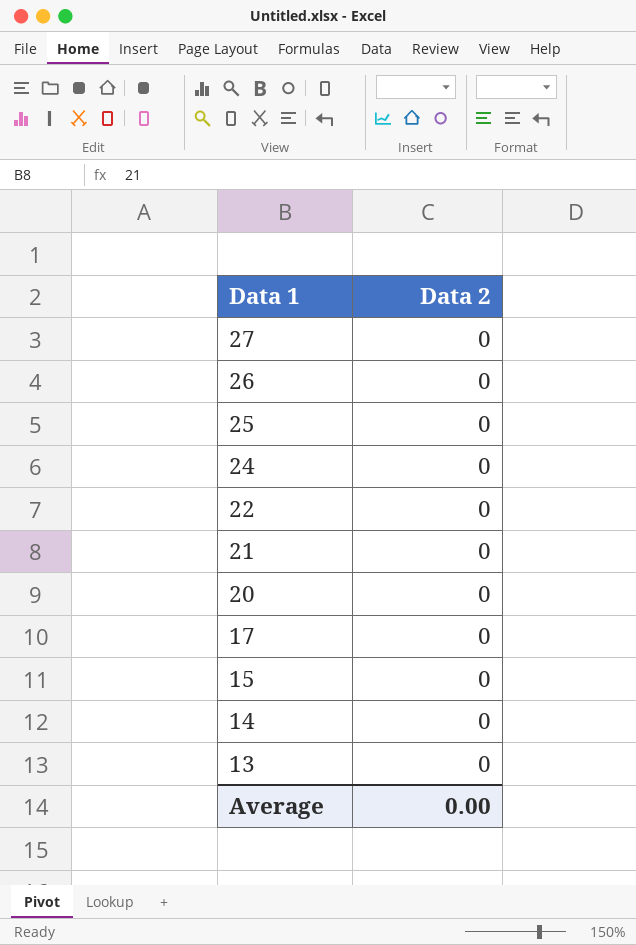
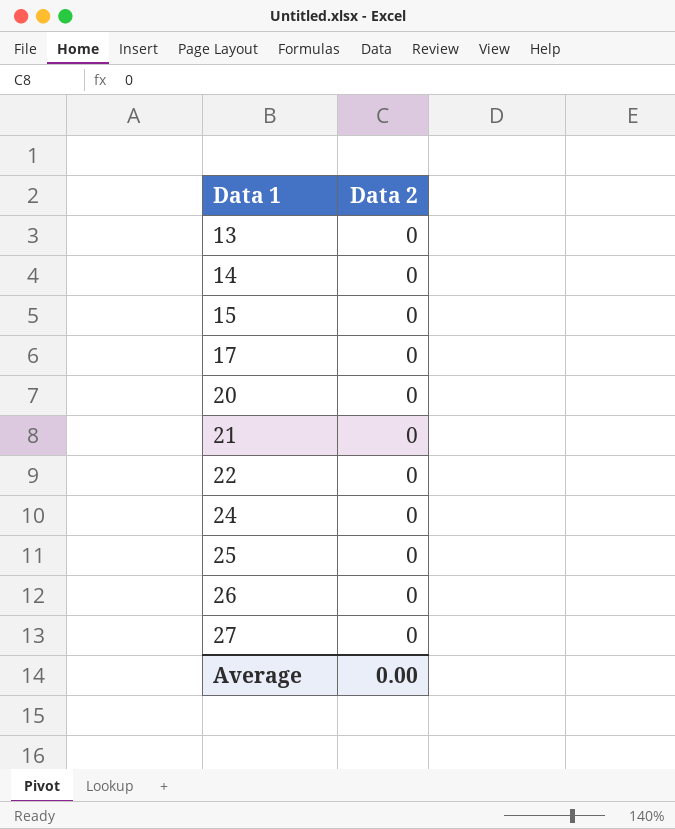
row order: Data 1 descending -> Data 1 ascending

